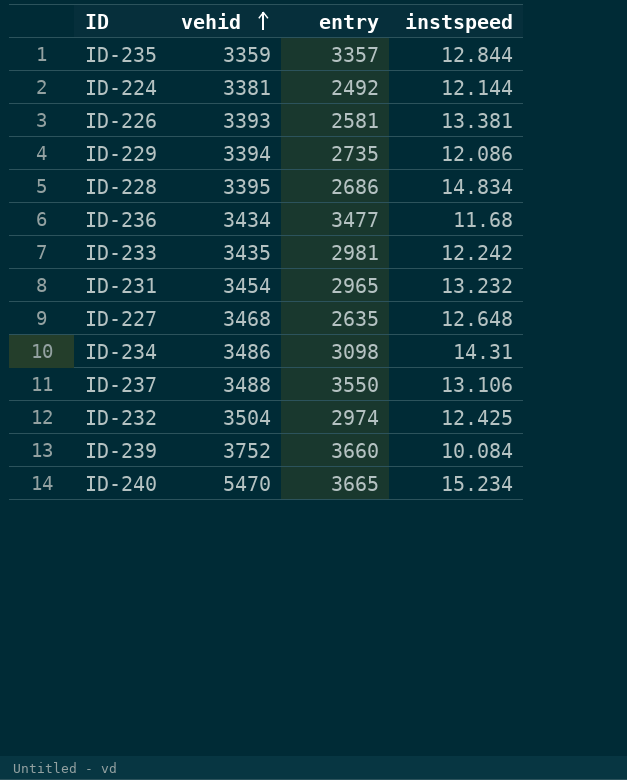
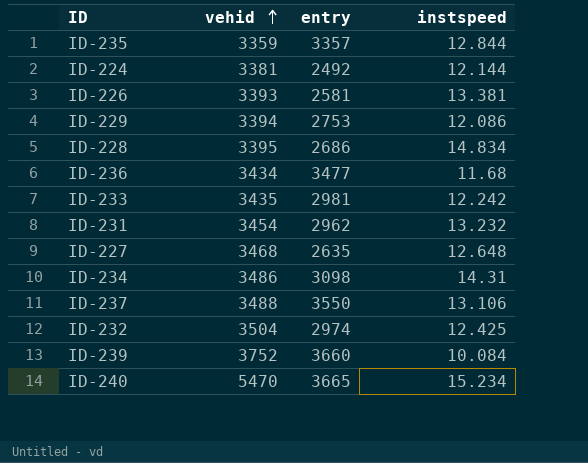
ID-229 | entry: 2735 -> 2753
ID-231 | entry: 2965 -> 2962

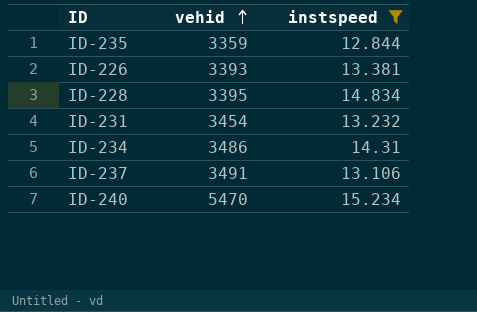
filter: none -> instspeed >= 12.844
column entry | position: 3 -> none
ID-237 | vehid: 3488 -> 3491

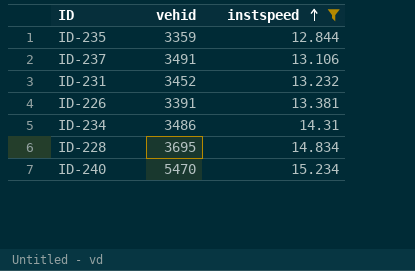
row order: vehid ascending -> instspeed ascending
ID-231 | vehid: 3454 -> 3452
ID-226 | vehid: 3393 -> 3391
ID-228 | vehid: 3395 -> 3695

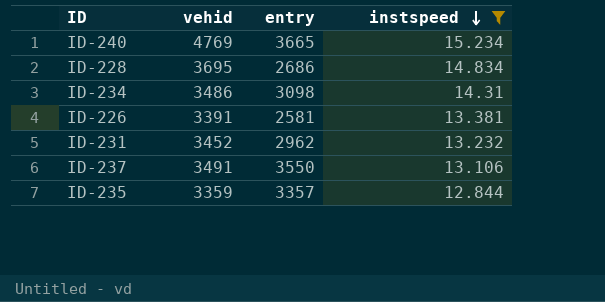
row order: instspeed ascending -> instspeed descending
column entry | position: none -> 3
ID-240 | vehid: 5470 -> 4769

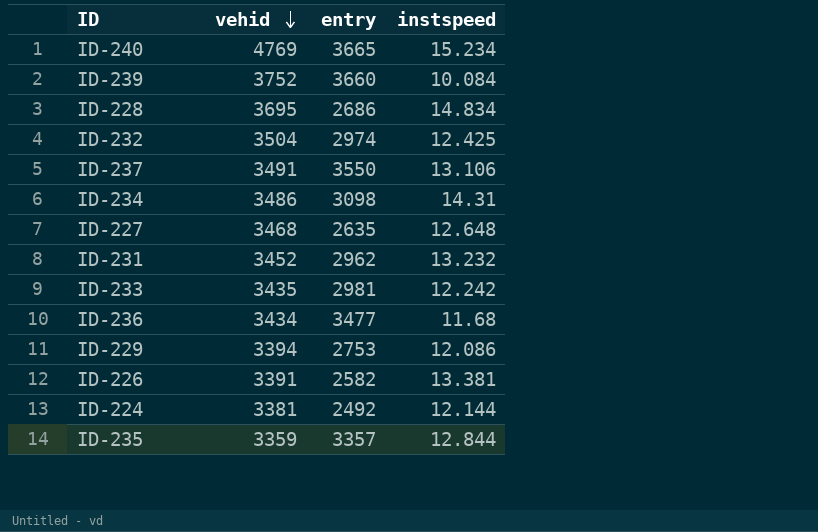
filter: instspeed >= 12.844 -> none
row order: instspeed descending -> vehid descending
ID-226 | entry: 2581 -> 2582

